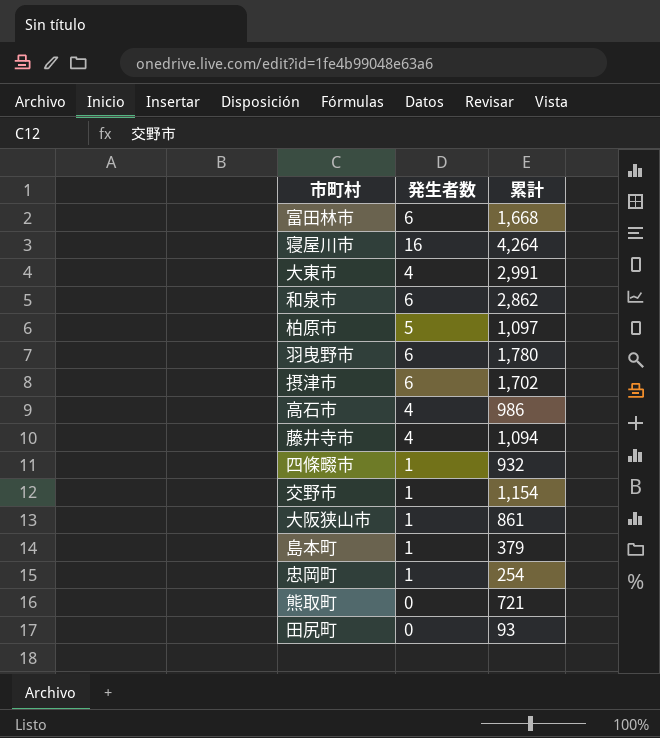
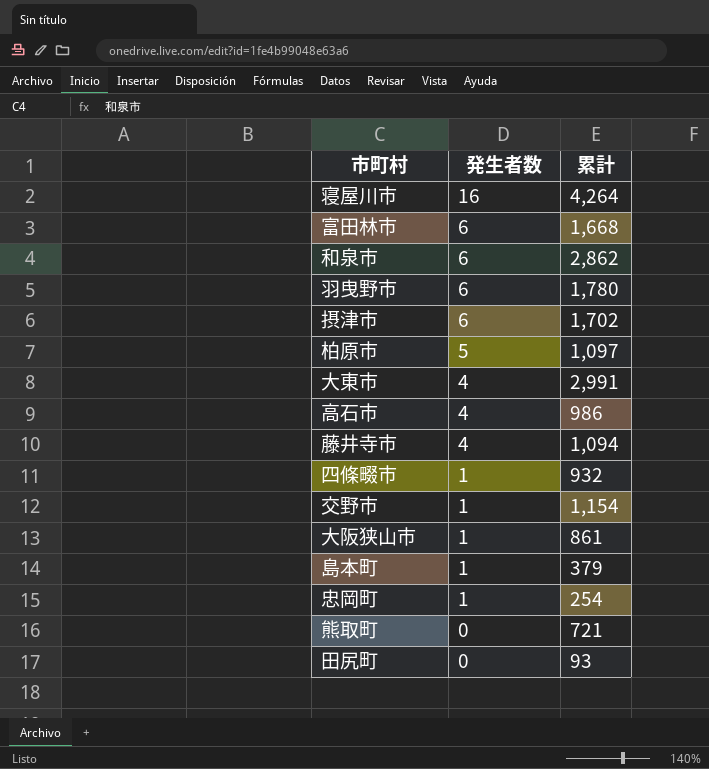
row order: none -> 発生者数 descending

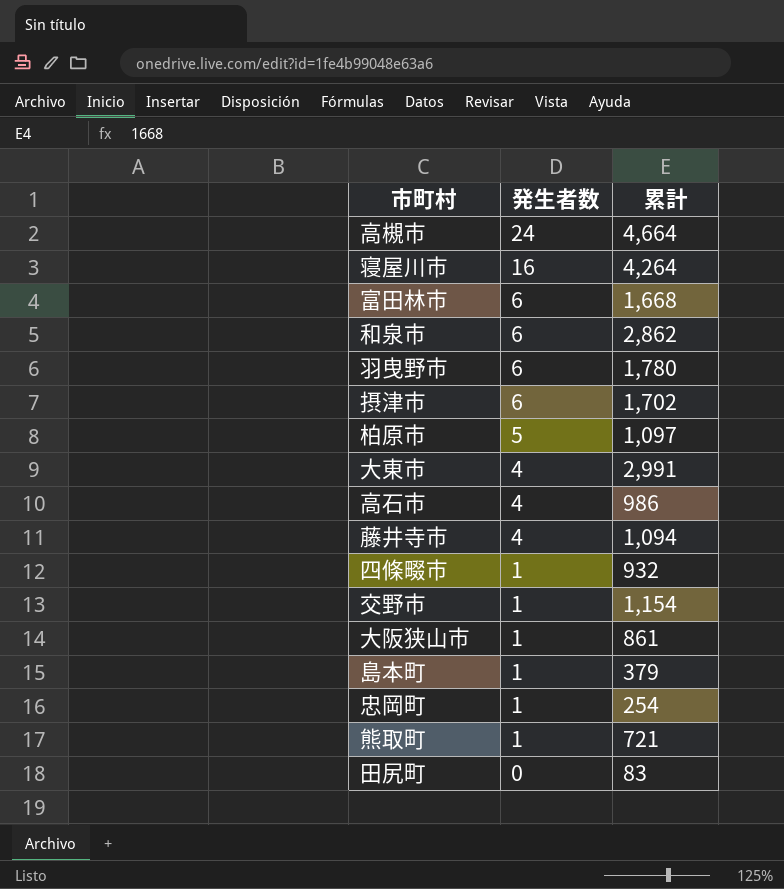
row 高槻市: none -> 24 | 4,664
熊取町 | 発生者数: 0 -> 1
田尻町 | 累計: 93 -> 83

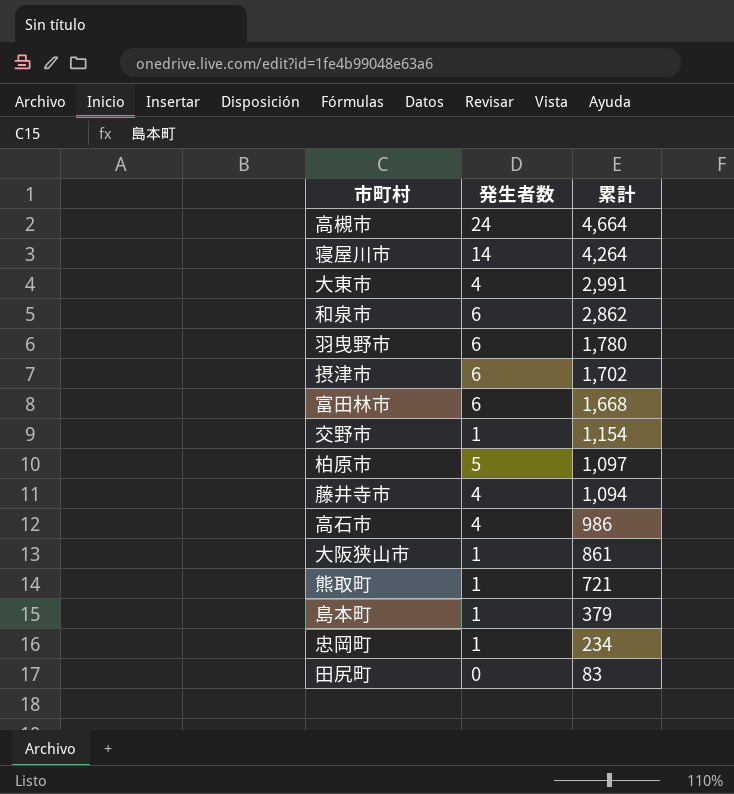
row order: 発生者数 descending -> 累計 descending
row 四條畷市: 1 | 932 -> none
寝屋川市 | 発生者数: 16 -> 14
忠岡町 | 累計: 254 -> 234

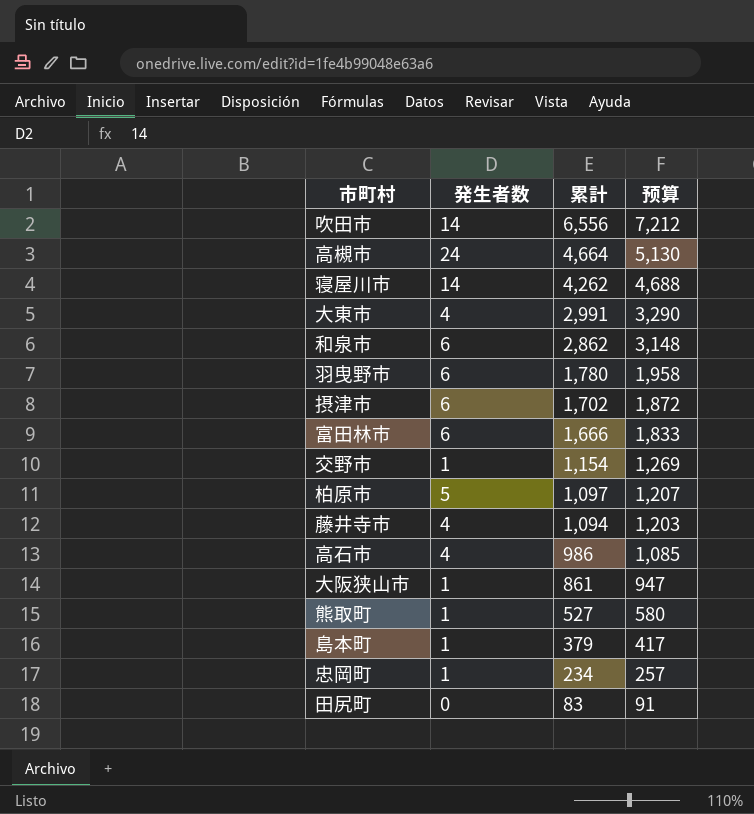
column 预算 | formula: none -> [累計] * 1.1
row 吹田市: none -> 14 | 6,556 | 7,212
寝屋川市 | 累計: 4,264 -> 4,262
富田林市 | 累計: 1,668 -> 1,666
熊取町 | 累計: 721 -> 527

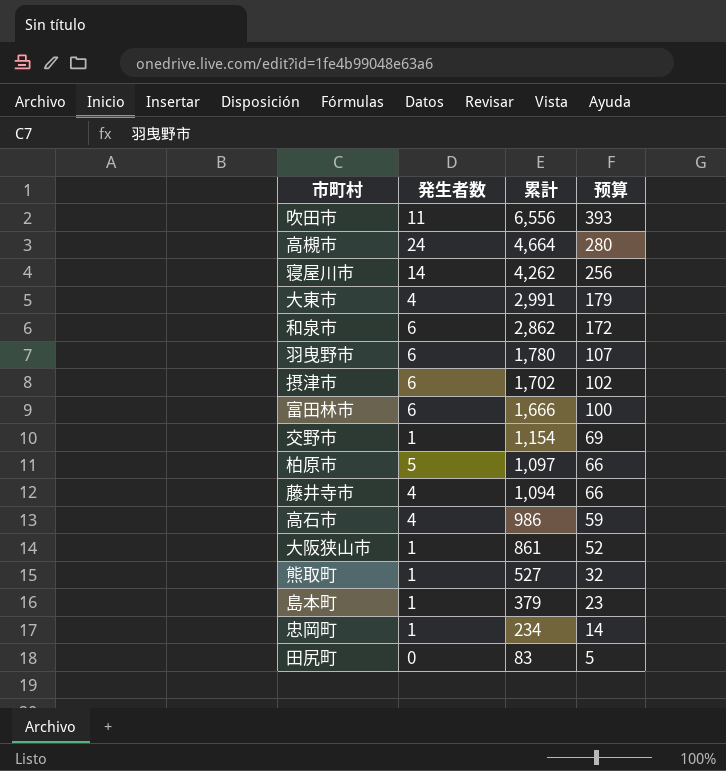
column 预算 | formula: [累計] * 1.1 -> [累計] * 0.06
吹田市 | 発生者数: 14 -> 11

